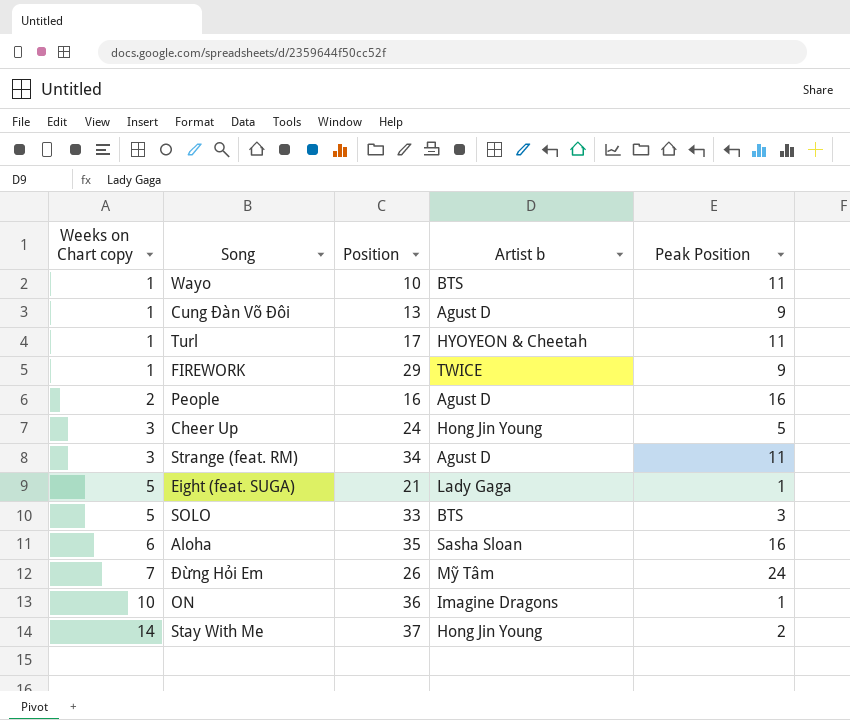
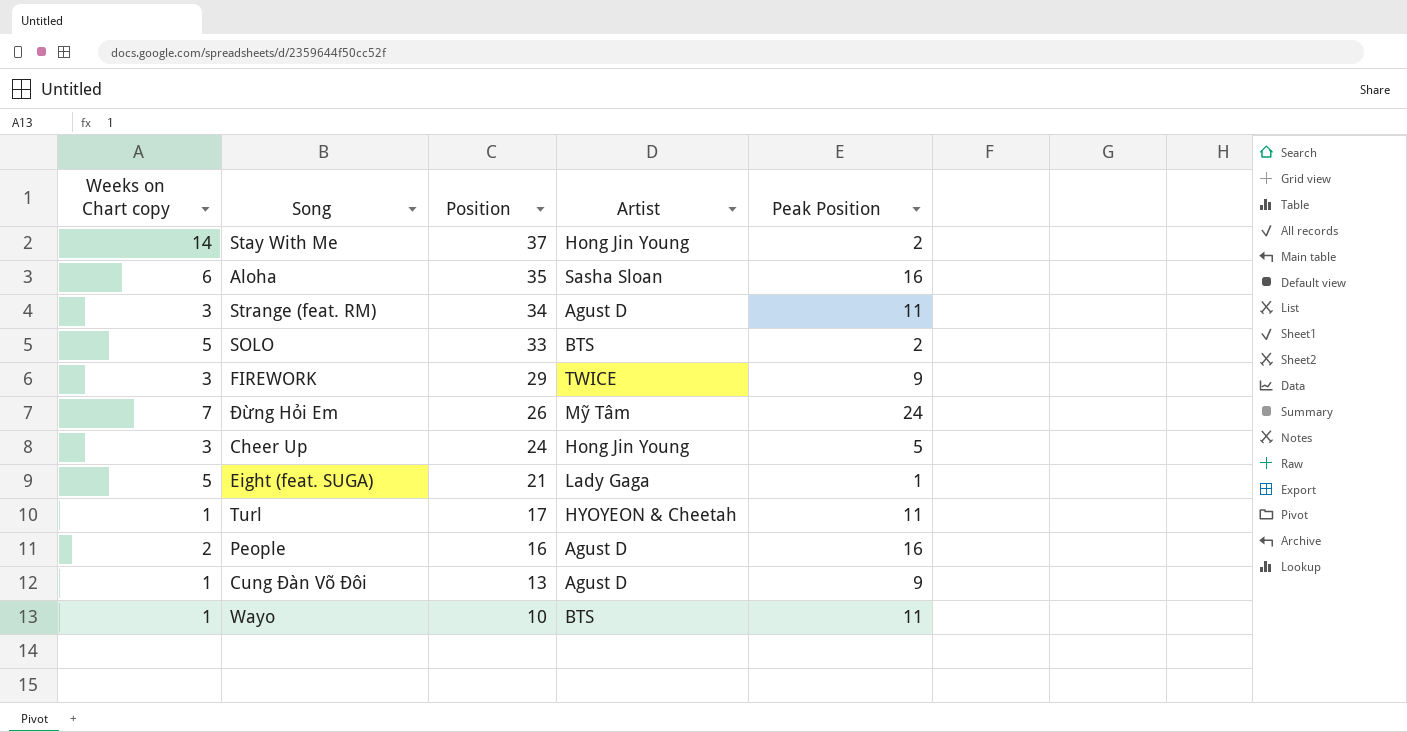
row order: Weeks on Chart copy ascending -> Position descending
column name: Artist b -> Artist
row ON: 10 | 36 | Imagine Dragons | 1 -> none
SOLO | Peak Position: 3 -> 2
FIREWORK | Weeks on Chart copy: 1 -> 3

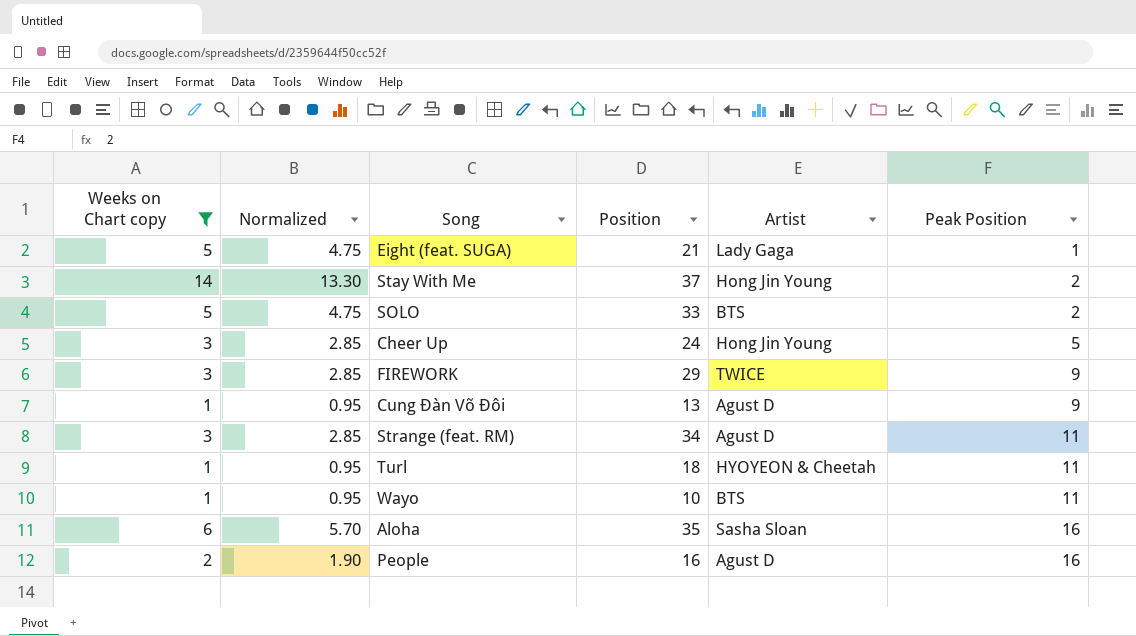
filter: none -> Weeks on Chart copy != 7
row order: Position descending -> Peak Position ascending
column Normalized | formula: none -> [Weeks on Chart copy] * 0.95
Turl | Position: 17 -> 18

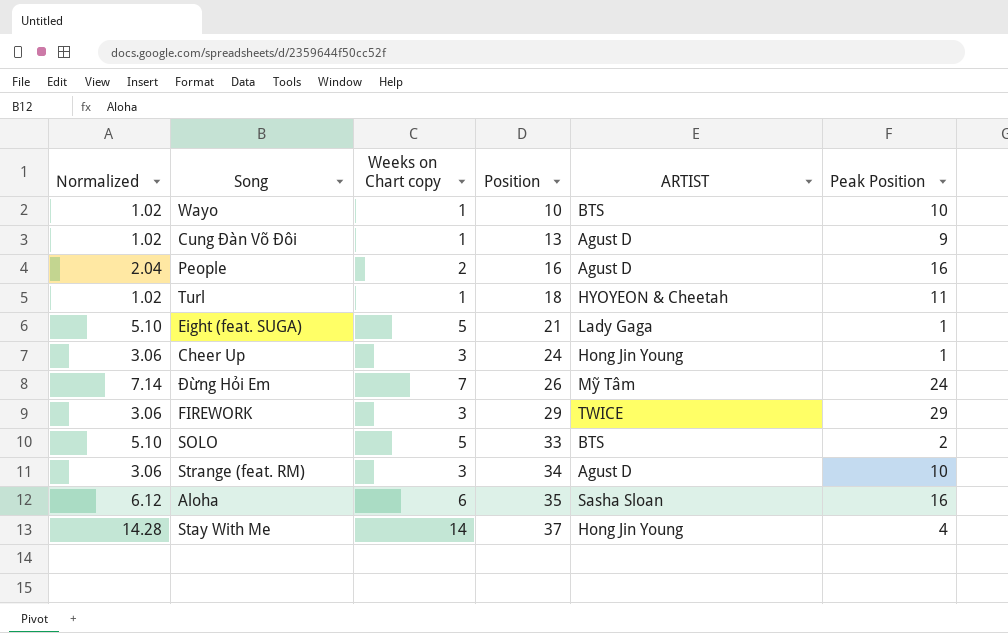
filter: Weeks on Chart copy != 7 -> none
row order: Peak Position ascending -> Position ascending
column Normalized | formula: [Weeks on Chart copy] * 0.95 -> [Weeks on Chart copy] * 1.02
column Weeks on Chart copy | position: 1 -> 3
column name: Artist -> ARTIST
Wayo | Peak Position: 11 -> 10
Cheer Up | Peak Position: 5 -> 1
FIREWORK | Peak Position: 9 -> 29
Strange (feat. RM) | Peak Position: 11 -> 10
Stay With Me | Peak Position: 2 -> 4

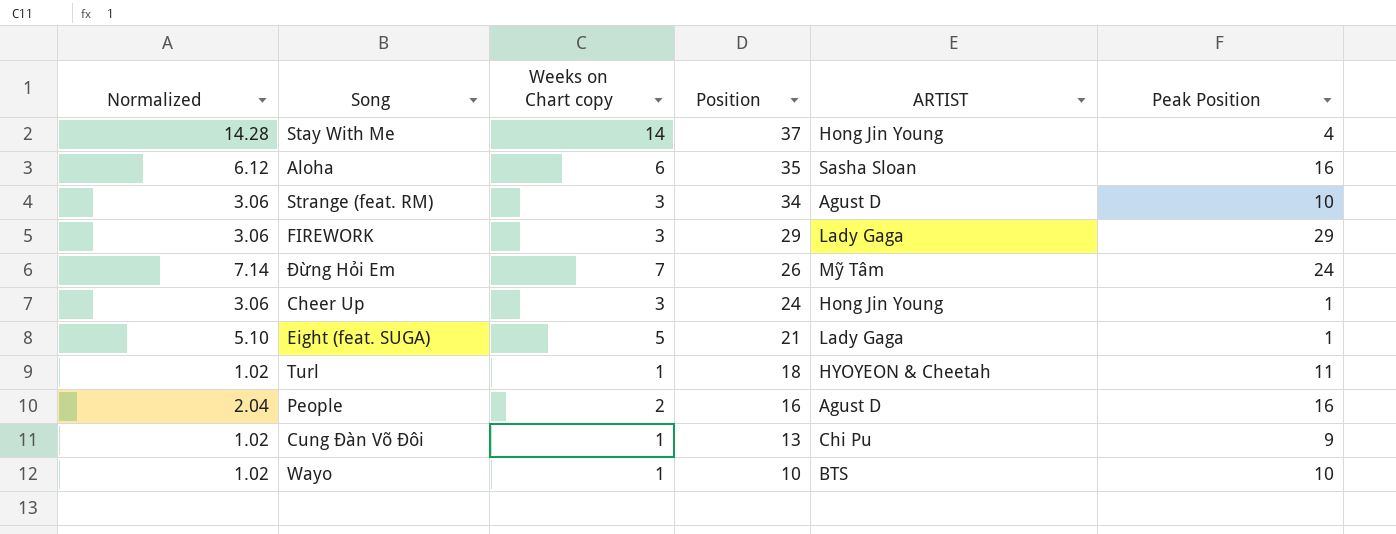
row order: Position ascending -> Position descending
row SOLO: 5.10 | 5 | 33 | BTS | 2 -> none
FIREWORK | ARTIST: TWICE -> Lady Gaga
Cung Đàn Vỡ Đôi | ARTIST: Agust D -> Chi Pu

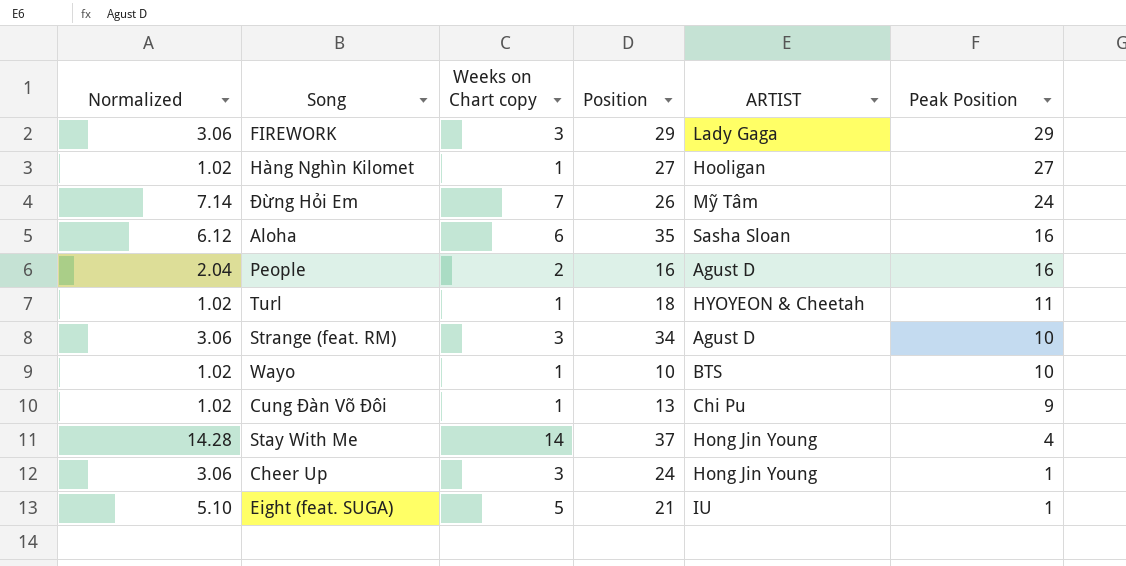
row order: Position descending -> Peak Position descending
row Hàng Nghìn Kilomet: none -> 1.02 | 1 | 27 | Hooligan | 27
Eight (feat. SUGA) | ARTIST: Lady Gaga -> IU

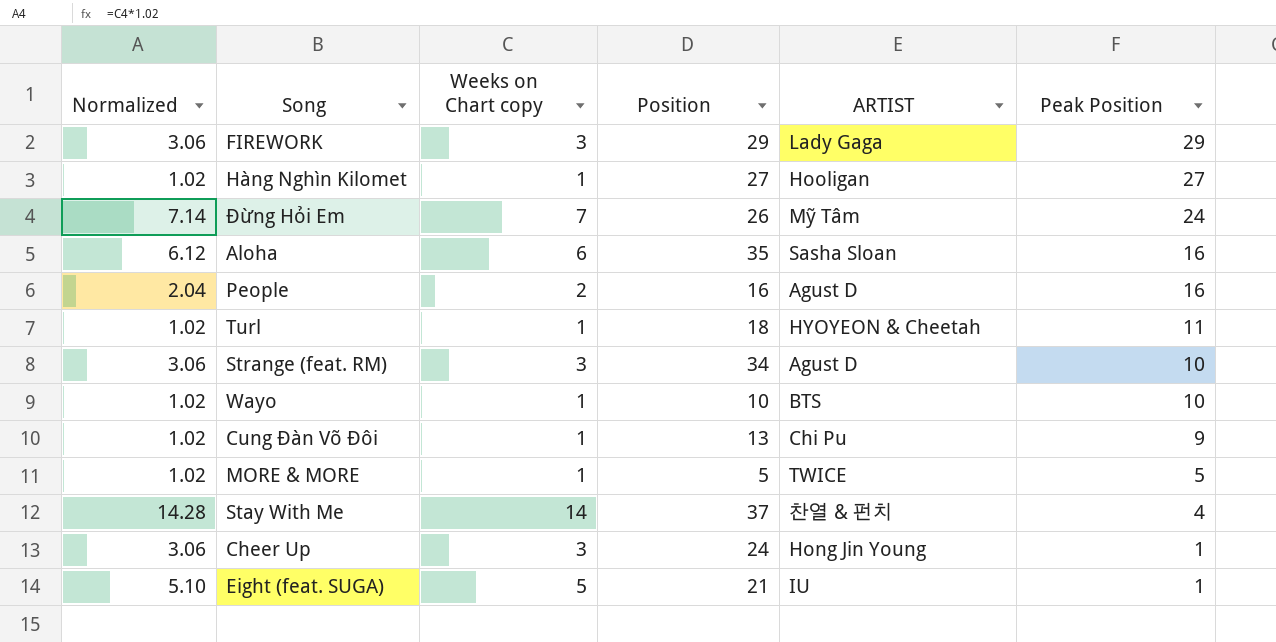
row MORE & MORE: none -> 1.02 | 1 | 5 | TWICE | 5
Stay With Me | ARTIST: Hong Jin Young -> 찬열 & 펀치

